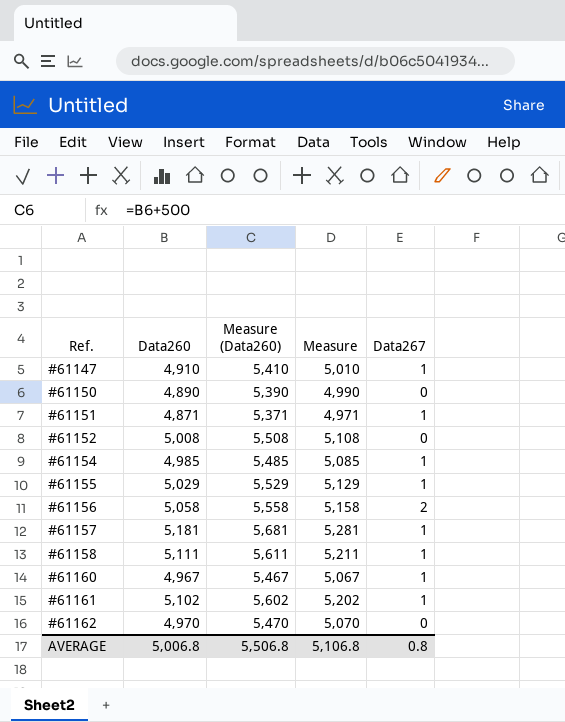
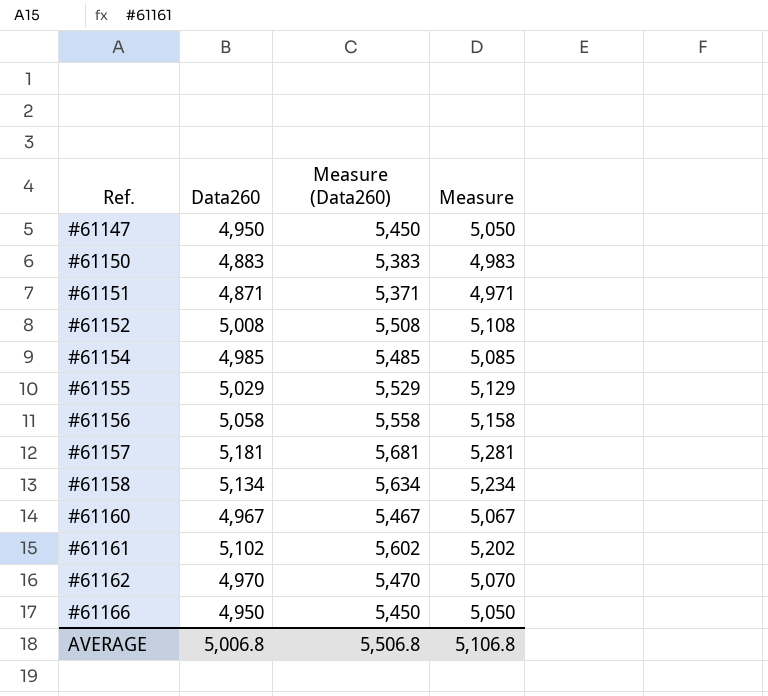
column Data267 | position: 5 -> none
#61147 | Data260: 4,910 -> 4,950
#61147 | Measure (Data260): 5,410 -> 5,450
#61147 | Measure: 5,010 -> 5,050
#61150 | Data260: 4,890 -> 4,883
#61150 | Measure (Data260): 5,390 -> 5,383
#61150 | Measure: 4,990 -> 4,983
#61158 | Data260: 5,111 -> 5,134
#61158 | Measure (Data260): 5,611 -> 5,634
#61158 | Measure: 5,211 -> 5,234
row #61166: none -> 4,950 | 5,450 | 5,050

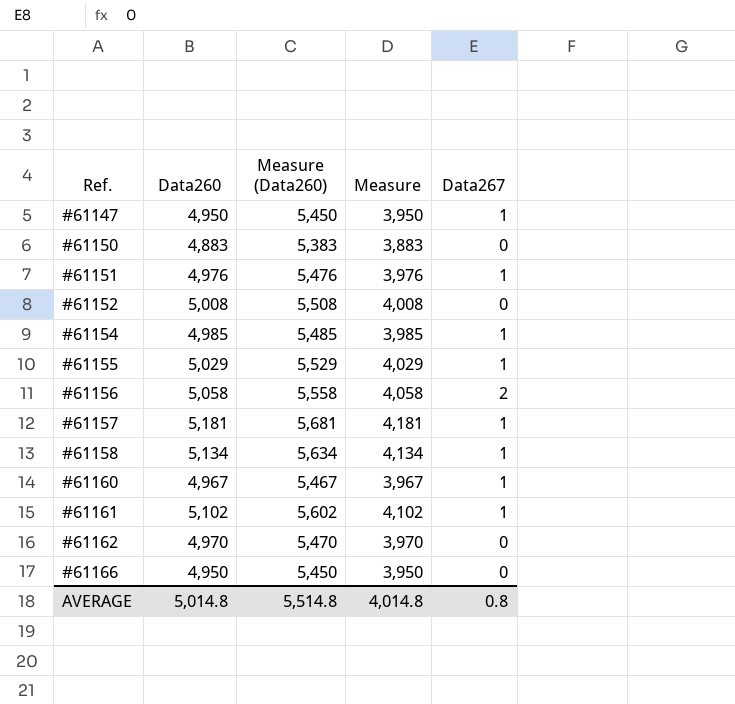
column Measure | formula: [Data260] + 100 -> [Data260] - 1000
column Data267 | position: none -> 5
#61151 | Data260: 4,871 -> 4,976
#61151 | Measure (Data260): 5,371 -> 5,476
AVERAGE | Data260: 5,006.8 -> 5,014.8
AVERAGE | Measure (Data260): 5,506.8 -> 5,514.8
AVERAGE | Measure: 5,106.8 -> 4,014.8

